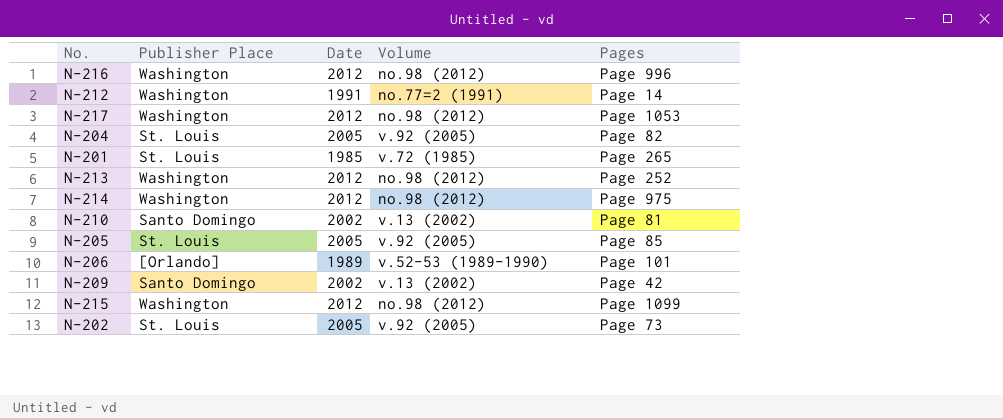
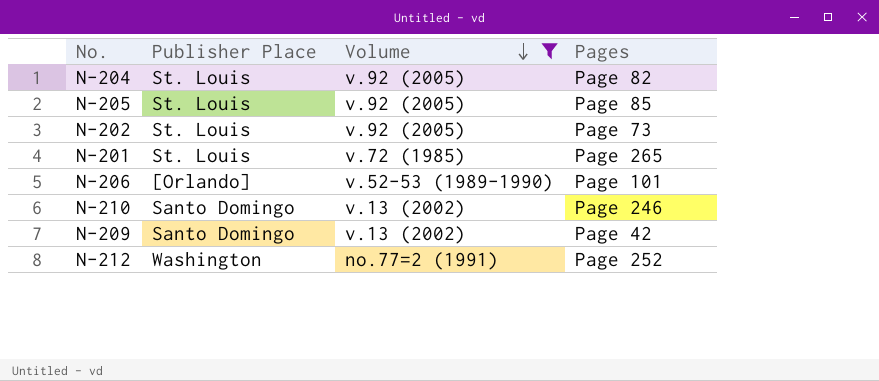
filter: none -> Volume != no.98 (2012)
row order: none -> Volume descending
column Date | position: 3 -> none
N-210 | Pages: Page 81 -> Page 246
N-212 | Pages: Page 14 -> Page 252

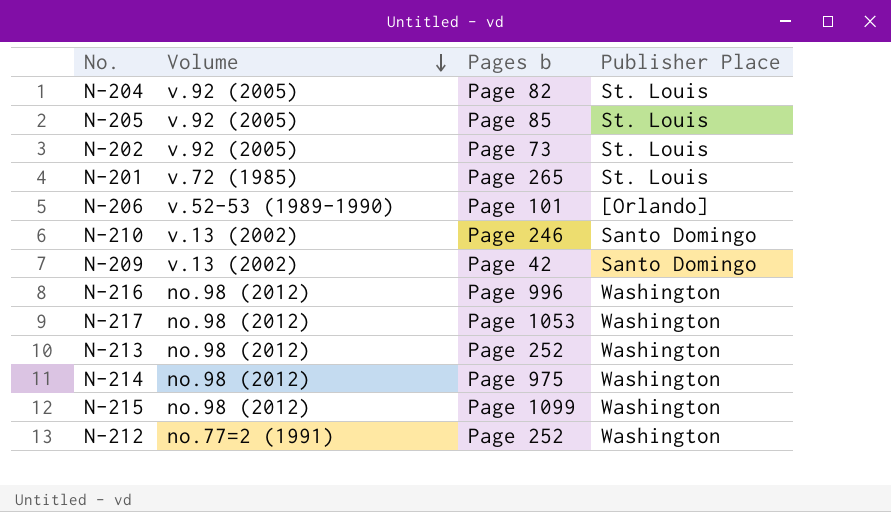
filter: Volume != no.98 (2012) -> none
column name: Pages -> Pages b
column Publisher Place | position: 2 -> 4

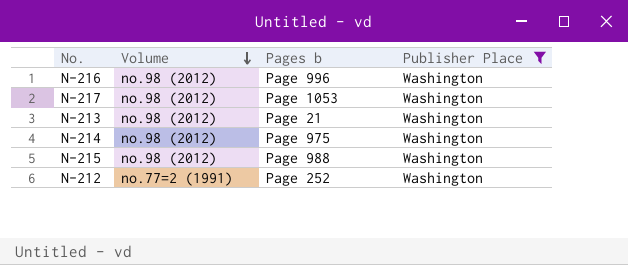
filter: none -> Publisher Place = Washington
N-213 | Pages b: Page 252 -> Page 21
N-215 | Pages b: Page 1099 -> Page 988

